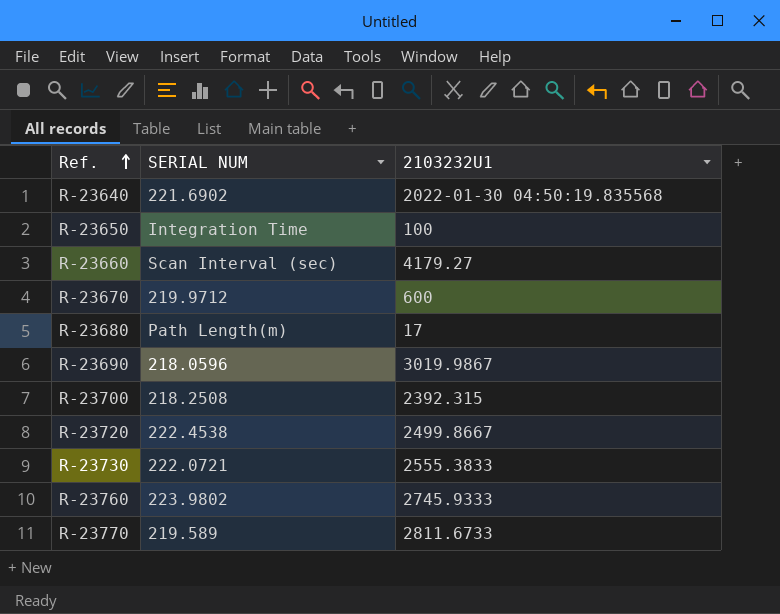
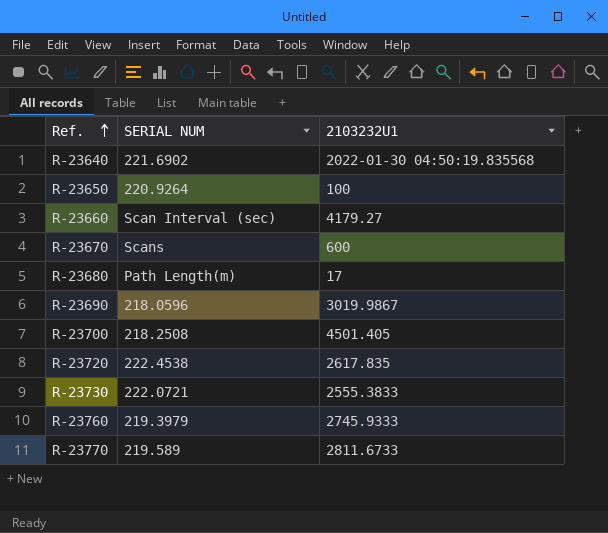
R-23650 | SERIAL NUM: Integration Time -> 220.9264
R-23670 | SERIAL NUM: 219.9712 -> Scans
R-23700 | 2103232U1: 2392.315 -> 4501.405
R-23720 | 2103232U1: 2499.8667 -> 2617.835
R-23760 | SERIAL NUM: 223.9802 -> 219.3979

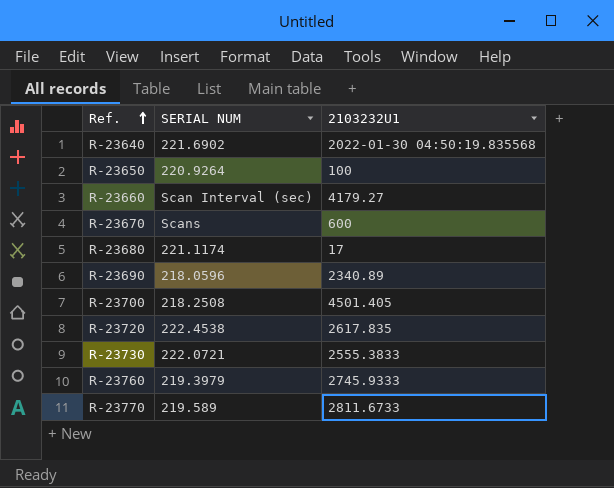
R-23680 | SERIAL NUM: Path Length(m) -> 221.1174
R-23690 | 2103232U1: 3019.9867 -> 2340.89

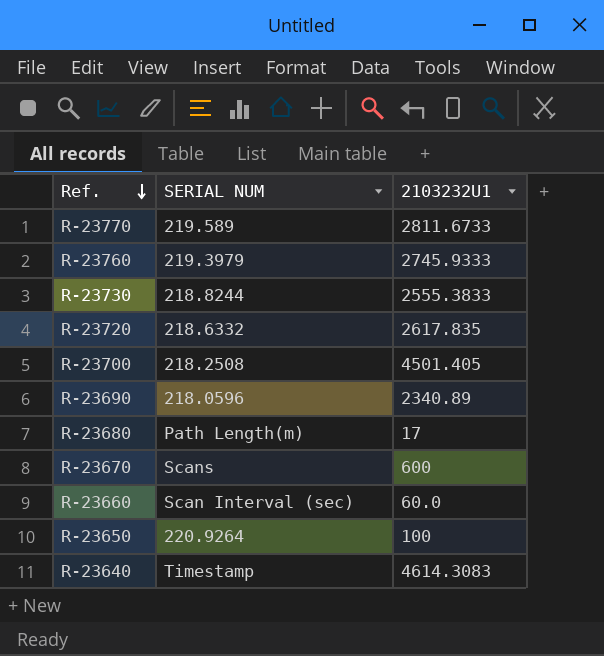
row order: Ref. ascending -> Ref. descending
R-23730 | SERIAL NUM: 222.0721 -> 218.8244
R-23720 | SERIAL NUM: 222.4538 -> 218.6332
R-23680 | SERIAL NUM: 221.1174 -> Path Length(m)
R-23660 | 2103232U1: 4179.27 -> 60.0
R-23640 | SERIAL NUM: 221.6902 -> Timestamp
R-23640 | 2103232U1: 2022-01-30 04:50:19.835568 -> 4614.3083

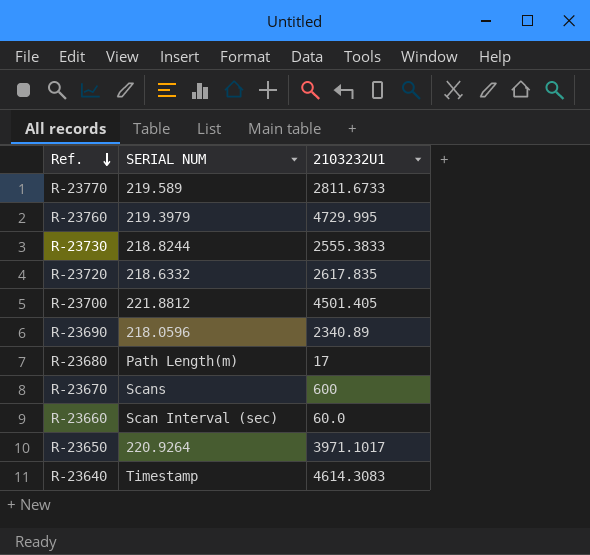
R-23760 | 2103232U1: 2745.9333 -> 4729.995
R-23700 | SERIAL NUM: 218.2508 -> 221.8812
R-23650 | 2103232U1: 100 -> 3971.1017

